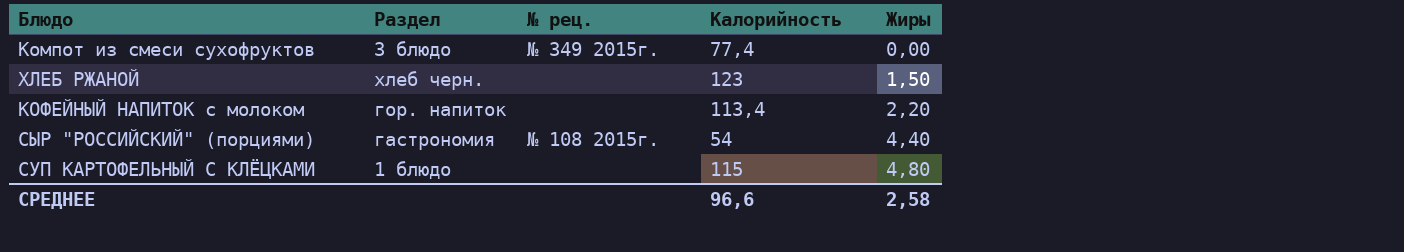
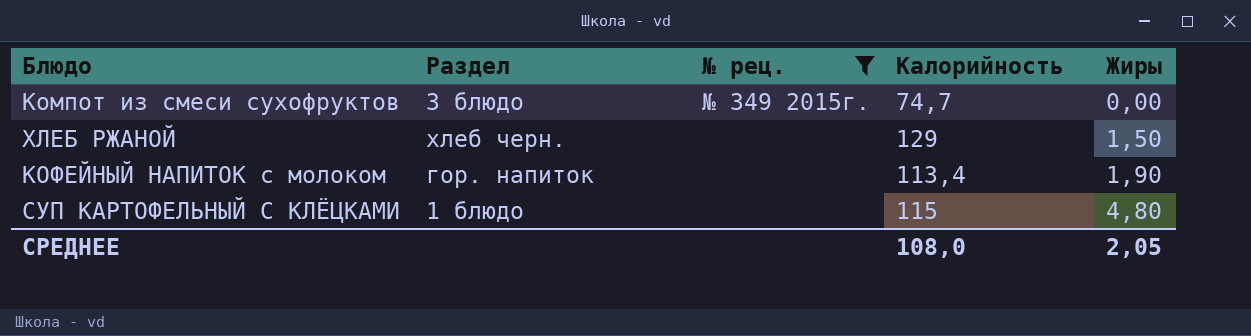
filter: none -> № рец. != № 108 2015г.
Компот из смеси сухофруктов | Калорийность: 77,4 -> 74,7
ХЛЕБ РЖАНОЙ | Калорийность: 123 -> 129
КОФЕЙНЫЙ НАПИТОК с молоком | Жиры: 2,20 -> 1,90
СРЕДНЕЕ | Калорийность: 96,6 -> 108,0
СРЕДНЕЕ | Жиры: 2,58 -> 2,05

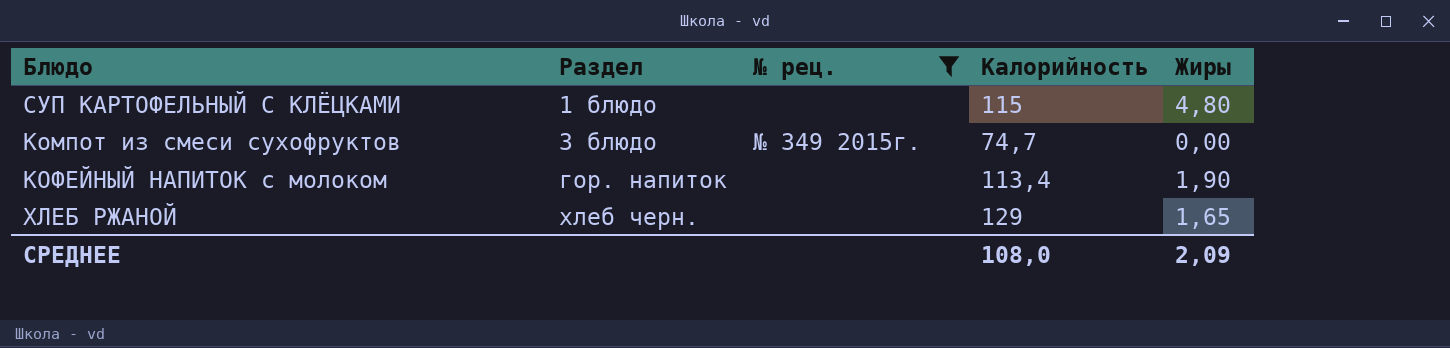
row order: Жиры ascending -> Раздел ascending
ХЛЕБ РЖАНОЙ | Жиры: 1,50 -> 1,65
СРЕДНЕЕ | Жиры: 2,05 -> 2,09

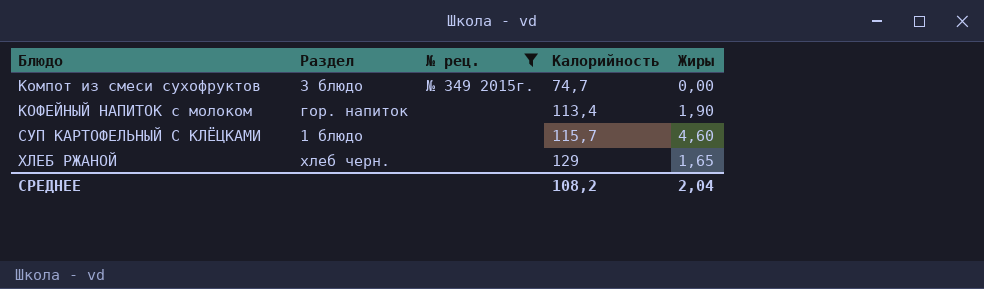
row order: Раздел ascending -> Блюдо ascending
СУП КАРТОФЕЛЬНЫЙ С КЛЁЦКАМИ | Калорийность: 115 -> 115,7
СУП КАРТОФЕЛЬНЫЙ С КЛЁЦКАМИ | Жиры: 4,80 -> 4,60
СРЕДНЕЕ | Калорийность: 108,0 -> 108,2
СРЕДНЕЕ | Жиры: 2,09 -> 2,04

